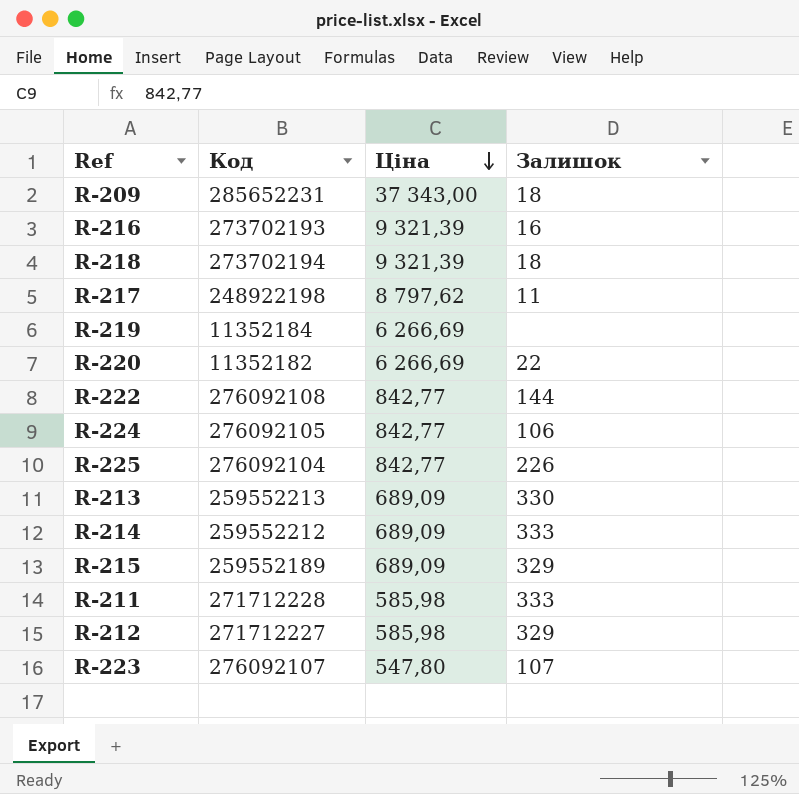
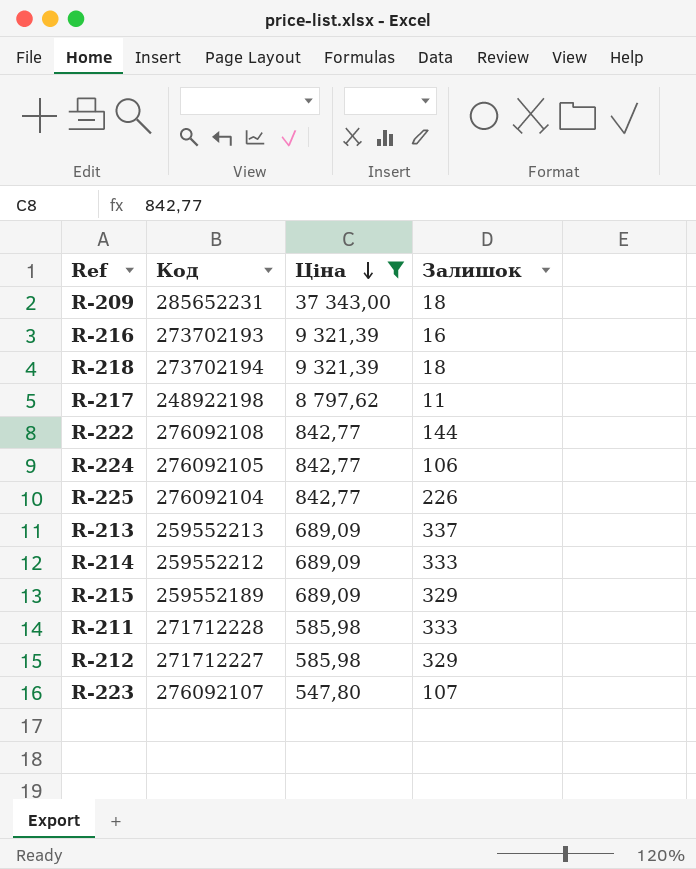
filter: none -> Ціна != 6 266,69
R-213 | Залишок: 330 -> 337

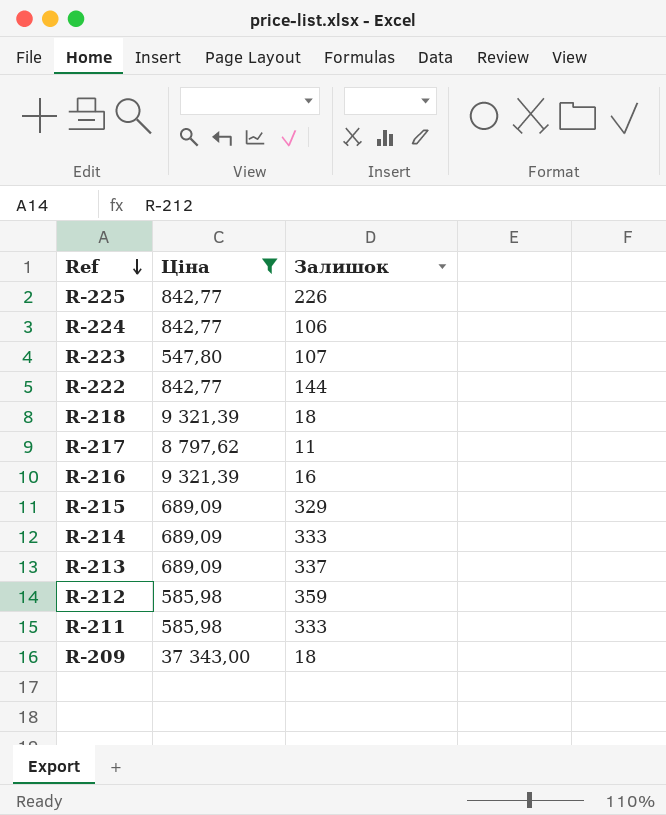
row order: Ціна descending -> Ref descending
column Код | position: 2 -> none
R-212 | Залишок: 329 -> 359

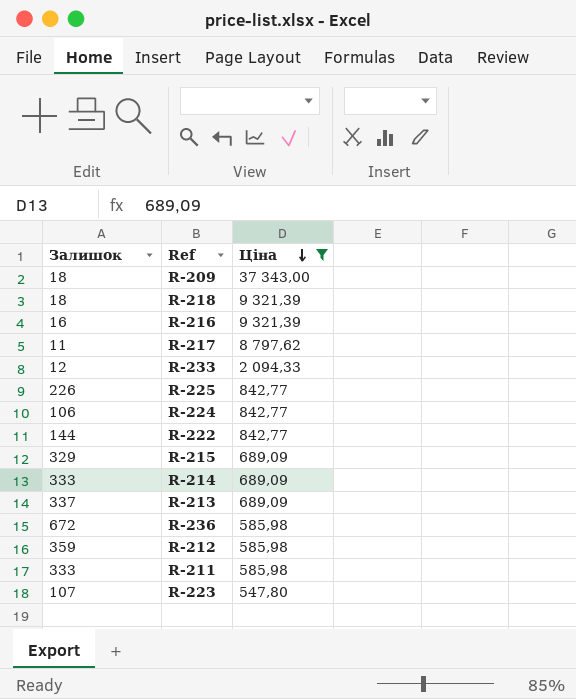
row order: Ref descending -> Ціна descending
column Залишок | position: 3 -> 1
row R-233: none -> 12 | 2 094,33
row R-236: none -> 672 | 585,98

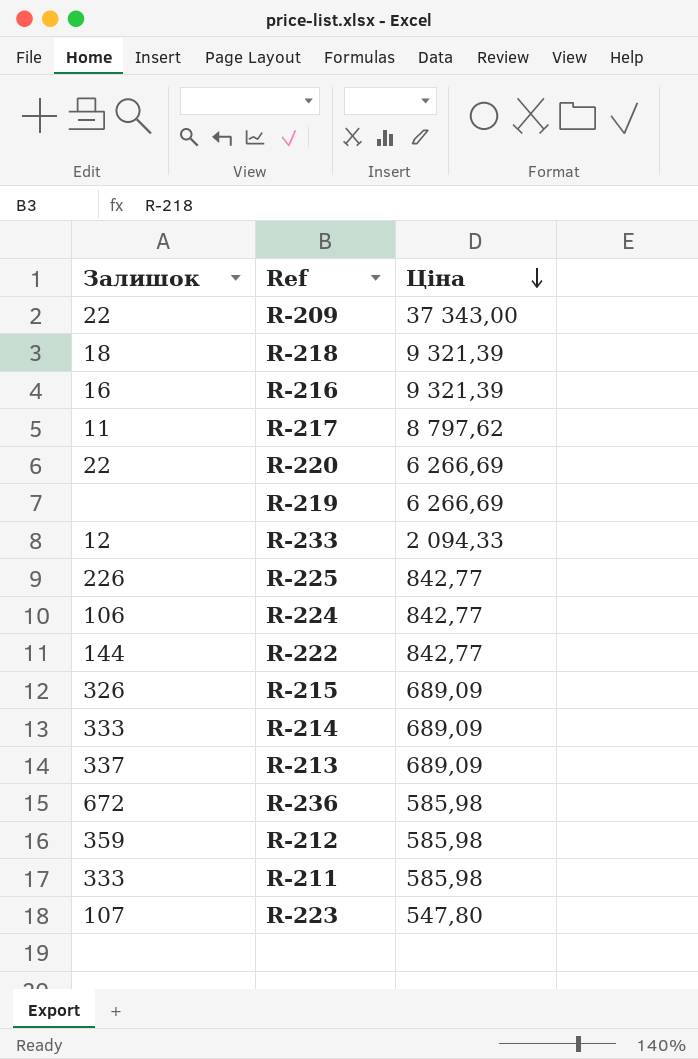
filter: Ціна != 6 266,69 -> none
R-209 | Залишок: 18 -> 22
R-215 | Залишок: 329 -> 326

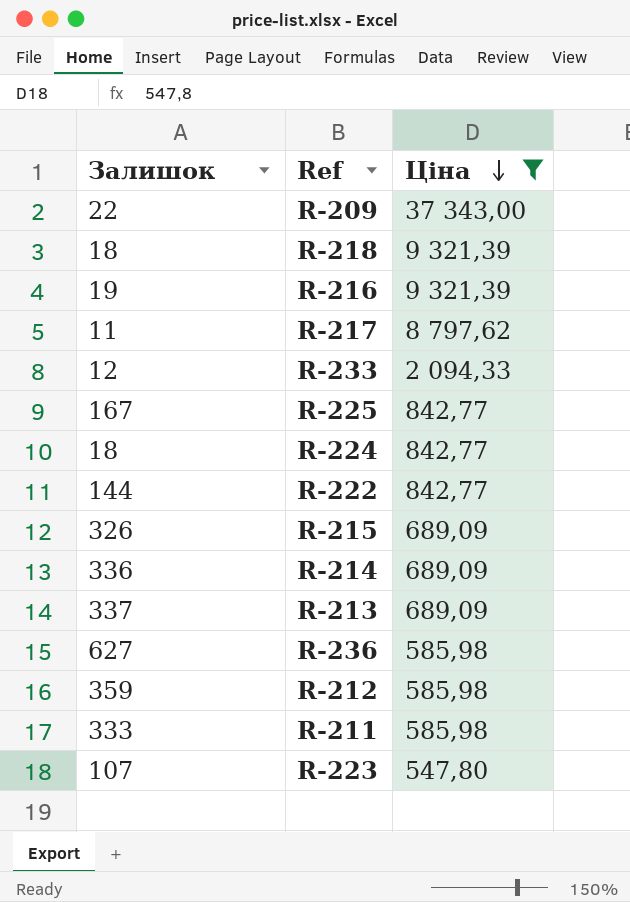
filter: none -> Ціна != 6 266,69
R-216 | Залишок: 16 -> 19
R-225 | Залишок: 226 -> 167
R-224 | Залишок: 106 -> 18
R-214 | Залишок: 333 -> 336
R-236 | Залишок: 672 -> 627

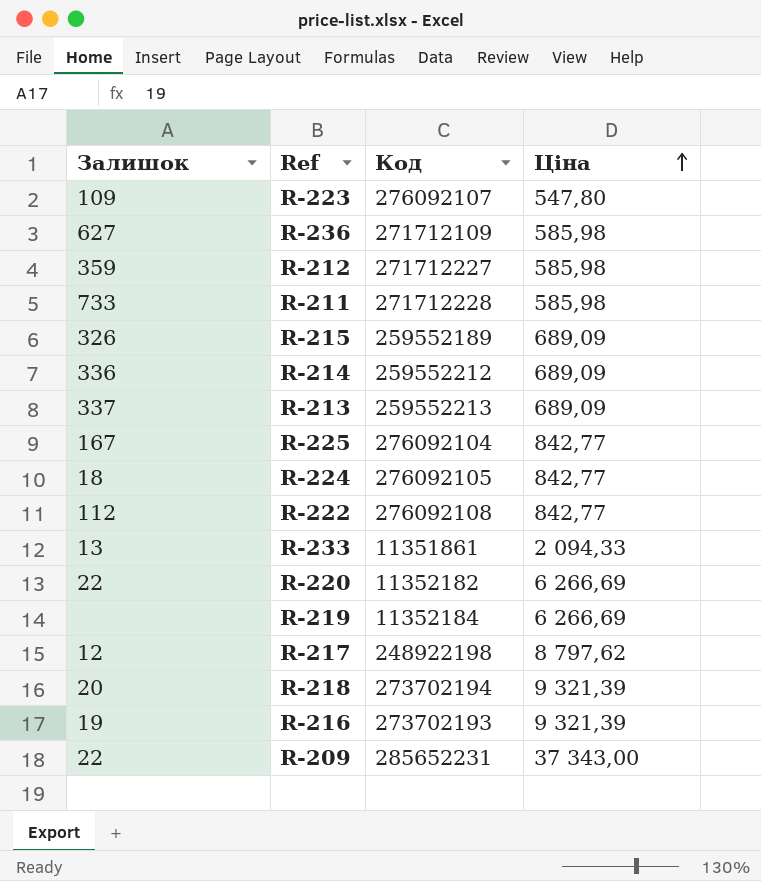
filter: Ціна != 6 266,69 -> none
row order: Ціна descending -> Ціна ascending
column Код | position: none -> 3
R-223 | Залишок: 107 -> 109
R-211 | Залишок: 333 -> 733
R-222 | Залишок: 144 -> 112
R-233 | Залишок: 12 -> 13
R-217 | Залишок: 11 -> 12
R-218 | Залишок: 18 -> 20

